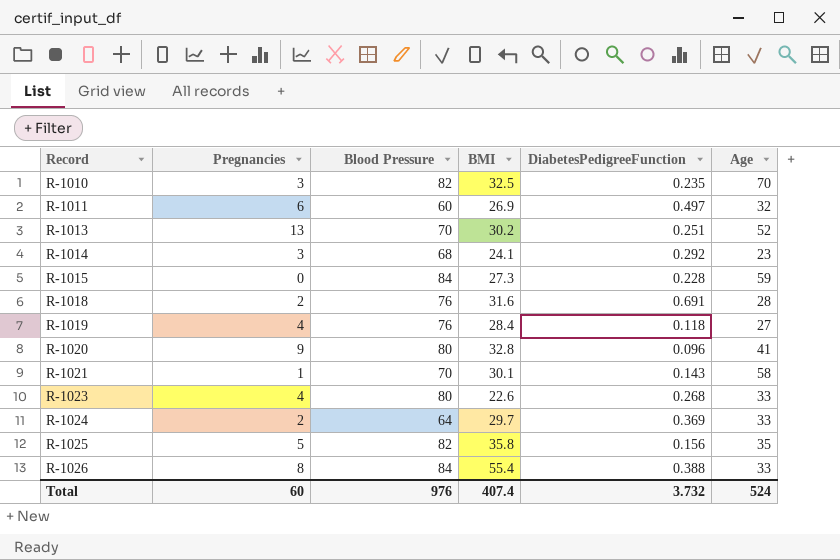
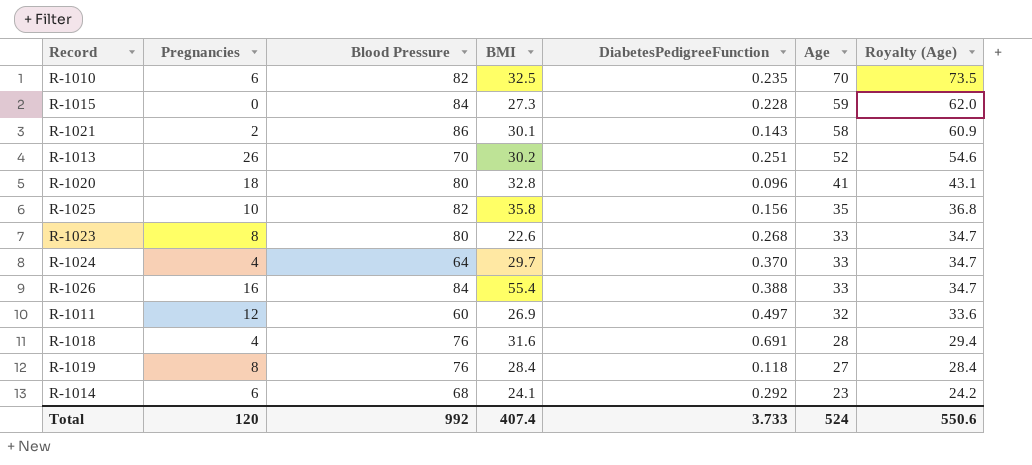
row order: Record ascending -> Age descending
column Royalty (Age) | formula: none -> [Age] * 1.05
R-1010 | Pregnancies: 3 -> 6
R-1021 | Pregnancies: 1 -> 2
R-1021 | Blood Pressure: 70 -> 86
R-1013 | Pregnancies: 13 -> 26
R-1020 | Pregnancies: 9 -> 18
R-1025 | Pregnancies: 5 -> 10
R-1023 | Pregnancies: 4 -> 8
R-1024 | Pregnancies: 2 -> 4
R-1024 | DiabetesPedigreeFunction: 0.369 -> 0.370
R-1026 | Pregnancies: 8 -> 16
R-1011 | Pregnancies: 6 -> 12
R-1018 | Pregnancies: 2 -> 4
R-1019 | Pregnancies: 4 -> 8
R-1014 | Pregnancies: 3 -> 6
Total | Pregnancies: 60 -> 120
Total | Blood Pressure: 976 -> 992
Total | DiabetesPedigreeFunction: 3.732 -> 3.733

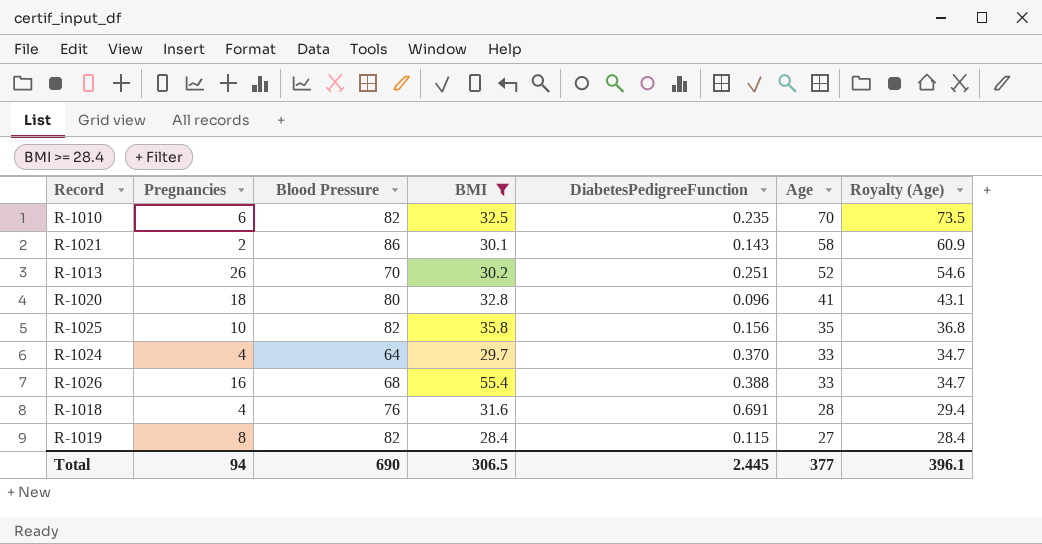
filter: none -> BMI >= 28.4
R-1026 | Blood Pressure: 84 -> 68
R-1019 | Blood Pressure: 76 -> 82
R-1019 | DiabetesPedigreeFunction: 0.118 -> 0.115
Total | Pregnancies: 120 -> 94
Total | Blood Pressure: 992 -> 690
Total | BMI: 407.4 -> 306.5
Total | DiabetesPedigreeFunction: 3.733 -> 2.445
Total | Age: 524 -> 377
Total | Royalty (Age): 550.6 -> 396.1

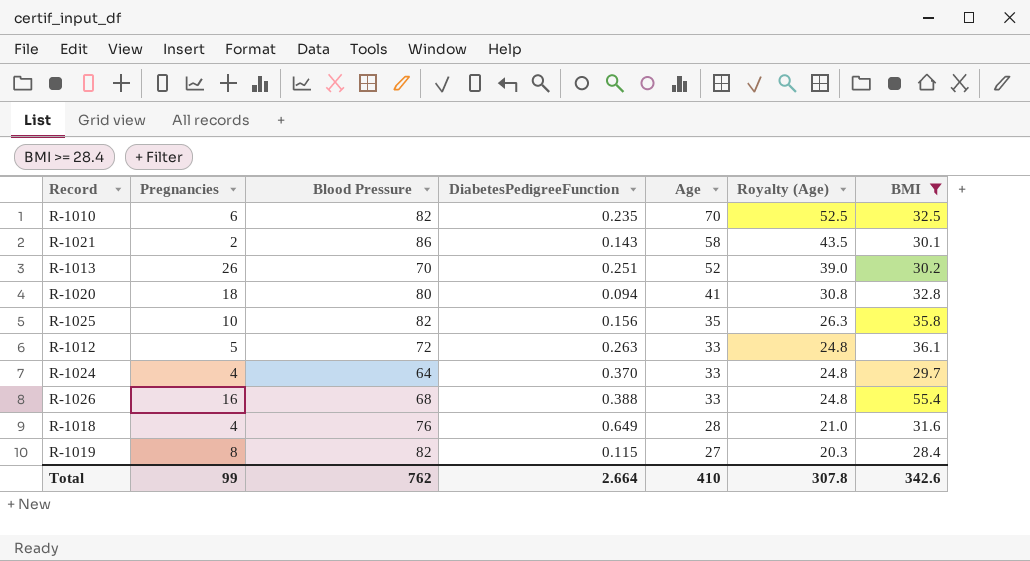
column Royalty (Age) | formula: [Age] * 1.05 -> [Age] * 0.75
column BMI | position: 4 -> 7
R-1020 | DiabetesPedigreeFunction: 0.096 -> 0.094
row R-1012: none -> 5 | 72 | 0.263 | 33 | 24.8 | 36.1
R-1018 | DiabetesPedigreeFunction: 0.691 -> 0.649
Total | Pregnancies: 94 -> 99
Total | Blood Pressure: 690 -> 762
Total | DiabetesPedigreeFunction: 2.445 -> 2.664
Total | Age: 377 -> 410
Total | Royalty (Age): 396.1 -> 307.8
Total | BMI: 306.5 -> 342.6

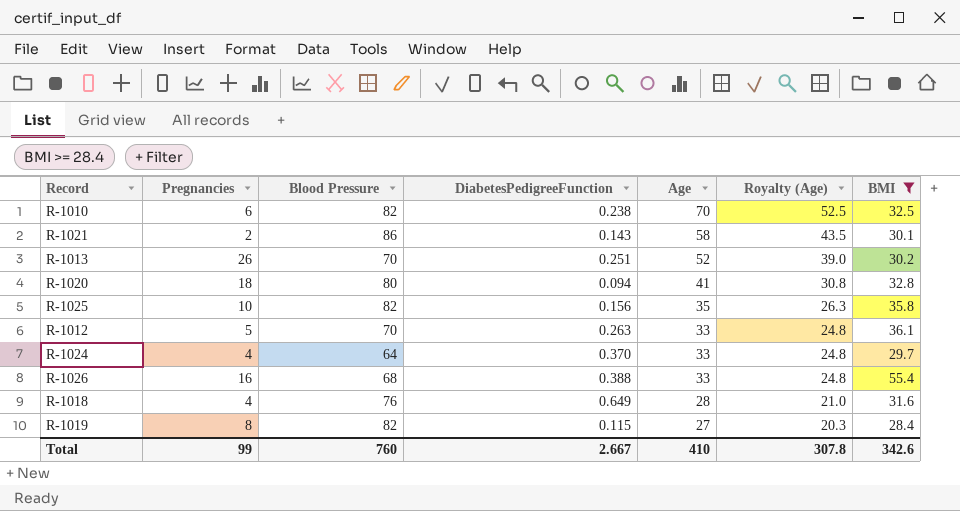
R-1010 | DiabetesPedigreeFunction: 0.235 -> 0.238
R-1012 | Blood Pressure: 72 -> 70
Total | Blood Pressure: 762 -> 760
Total | DiabetesPedigreeFunction: 2.664 -> 2.667

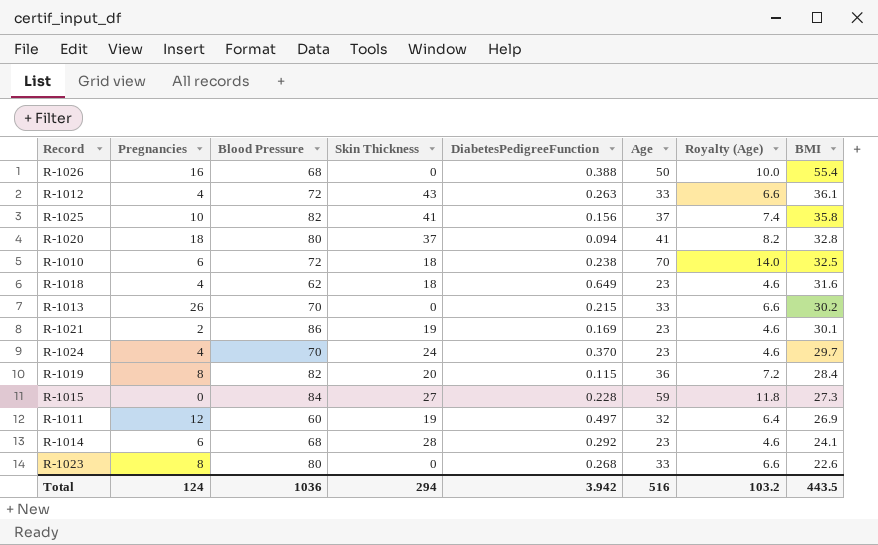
filter: BMI >= 28.4 -> none
row order: Age descending -> BMI descending
column Skin Thickness | position: none -> 4
column Royalty (Age) | formula: [Age] * 0.75 -> [Age] * 0.2
R-1026 | Age: 33 -> 50
R-1012 | Pregnancies: 5 -> 4
R-1012 | Blood Pressure: 70 -> 72
R-1025 | Age: 35 -> 37
R-1010 | Blood Pressure: 82 -> 72
R-1018 | Blood Pressure: 76 -> 62
R-1018 | Age: 28 -> 23
R-1013 | DiabetesPedigreeFunction: 0.251 -> 0.215
R-1013 | Age: 52 -> 33
R-1021 | DiabetesPedigreeFunction: 0.143 -> 0.169
R-1021 | Age: 58 -> 23
R-1024 | Blood Pressure: 64 -> 70
R-1024 | Age: 33 -> 23
R-1019 | Age: 27 -> 36
Total | Pregnancies: 99 -> 124
Total | Blood Pressure: 760 -> 1036
Total | DiabetesPedigreeFunction: 2.667 -> 3.942
Total | Age: 410 -> 516
Total | Royalty (Age): 307.8 -> 103.2
Total | BMI: 342.6 -> 443.5

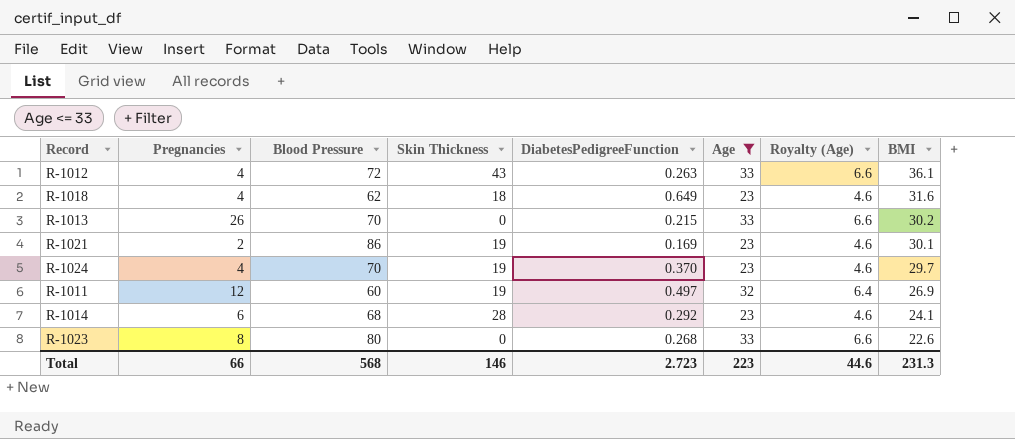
filter: none -> Age <= 33
R-1024 | Skin Thickness: 24 -> 19
Total | Pregnancies: 124 -> 66
Total | Blood Pressure: 1036 -> 568
Total | Skin Thickness: 294 -> 146
Total | DiabetesPedigreeFunction: 3.942 -> 2.723
Total | Age: 516 -> 223
Total | Royalty (Age): 103.2 -> 44.6
Total | BMI: 443.5 -> 231.3

